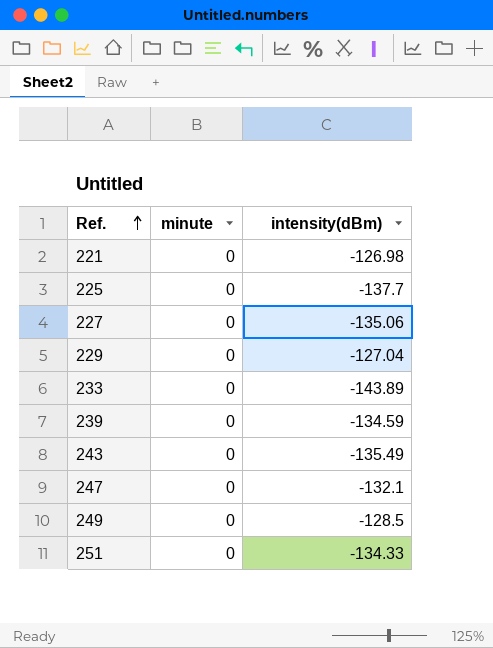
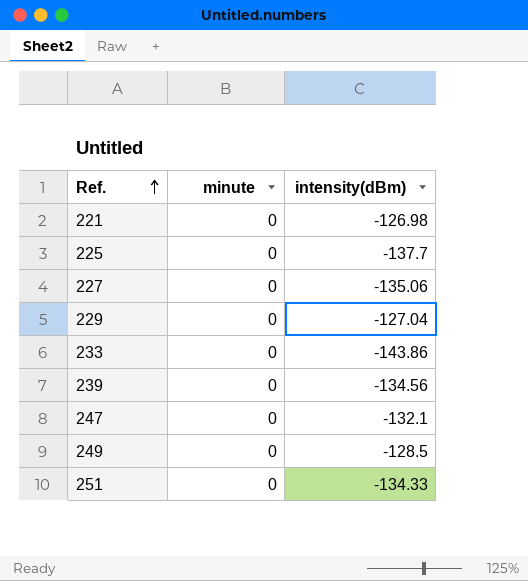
row 243: 0 | -135.49 -> none
233 | intensity(dBm): -143.89 -> -143.86
239 | intensity(dBm): -134.59 -> -134.56

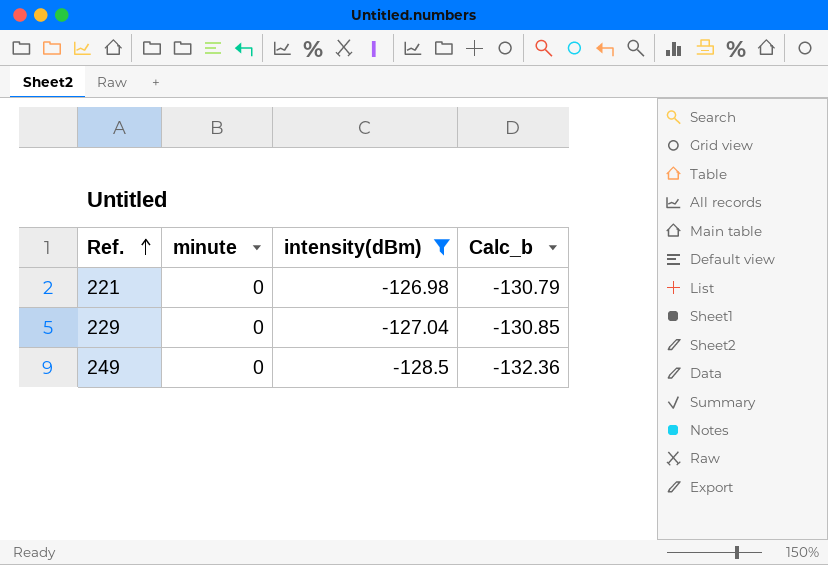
filter: none -> intensity(dBm) >= -128.5
column Calc_b | formula: none -> [intensity(dBm)] * 1.03

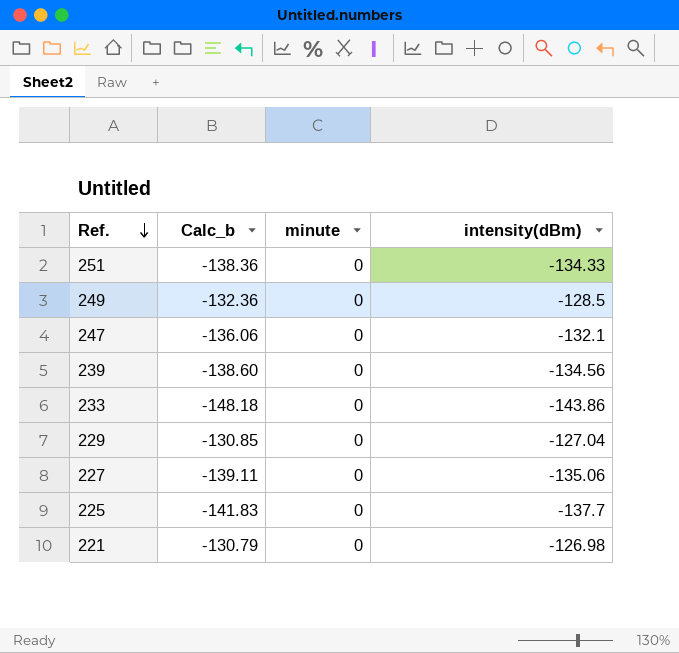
filter: intensity(dBm) >= -128.5 -> none
row order: Ref. ascending -> Ref. descending
column Calc_b | position: 4 -> 2

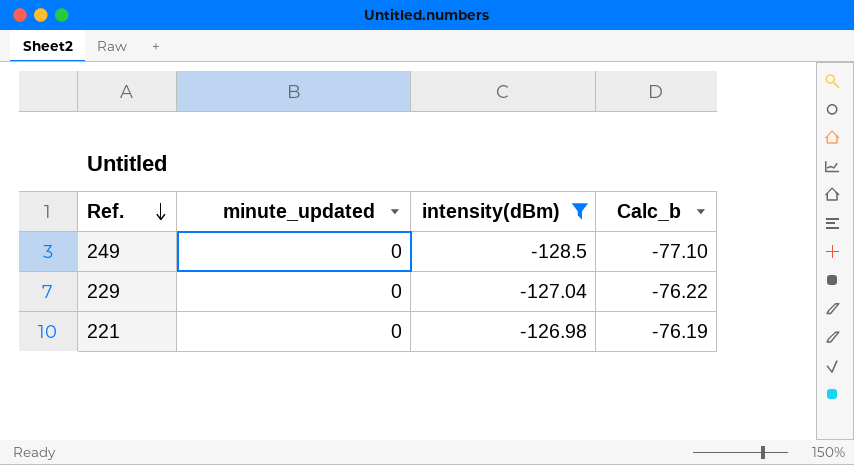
filter: none -> intensity(dBm) >= -128.5
column name: minute -> minute_updated
column Calc_b | formula: [intensity(dBm)] * 1.03 -> [intensity(dBm)] * 0.6
column Calc_b | position: 2 -> 4

